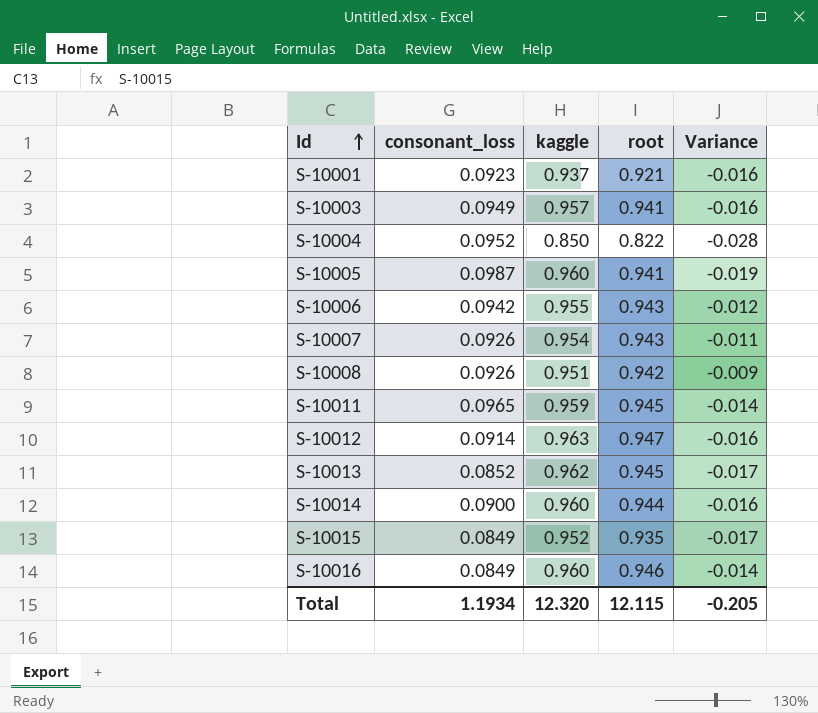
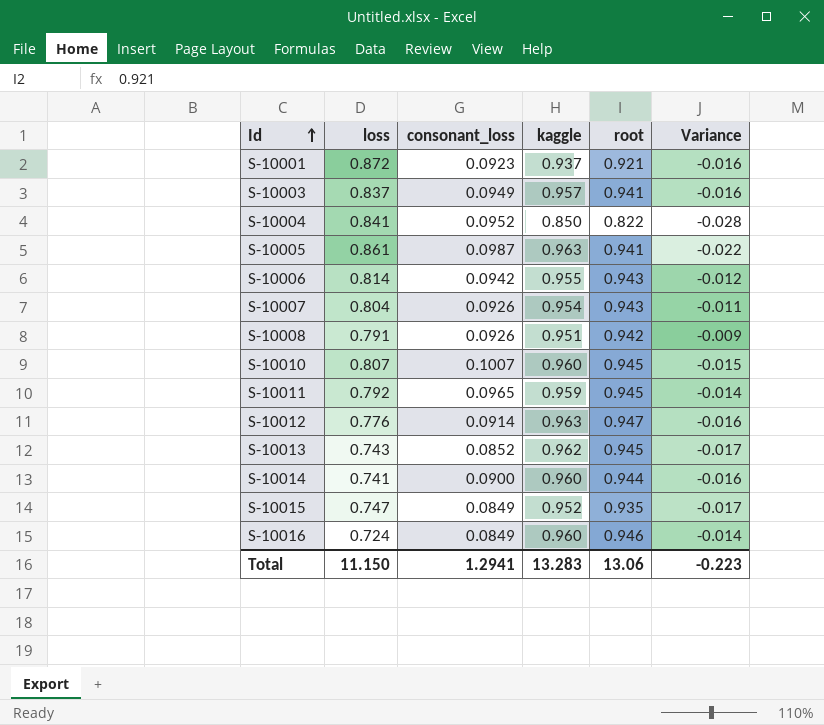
column loss | position: none -> 2
S-10005 | kaggle: 0.960 -> 0.963
S-10005 | Variance: -0.019 -> -0.022
row S-10010: none -> 0.807 | 0.1007 | 0.960 | 0.945 | -0.015
Total | consonant_loss: 1.1934 -> 1.2941
Total | kaggle: 12.320 -> 13.283
Total | root: 12.115 -> 13.06
Total | Variance: -0.205 -> -0.223

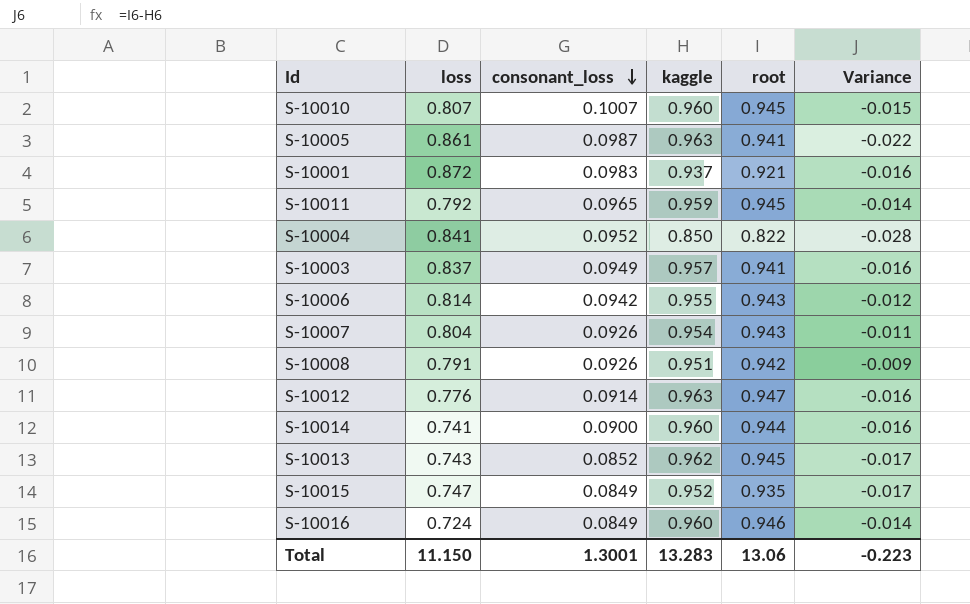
row order: Id ascending -> consonant_loss descending
S-10001 | consonant_loss: 0.0923 -> 0.0983
Total | consonant_loss: 1.2941 -> 1.3001

